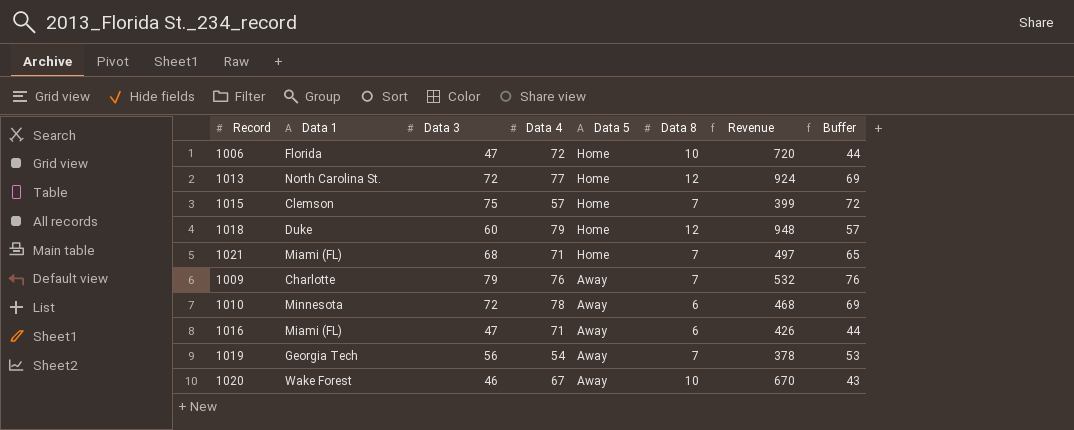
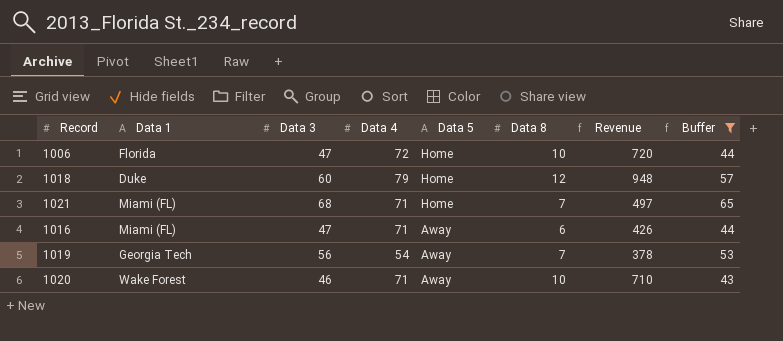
filter: none -> Buffer <= 65
1020 | Data 4: 67 -> 71
1020 | Revenue: 670 -> 710

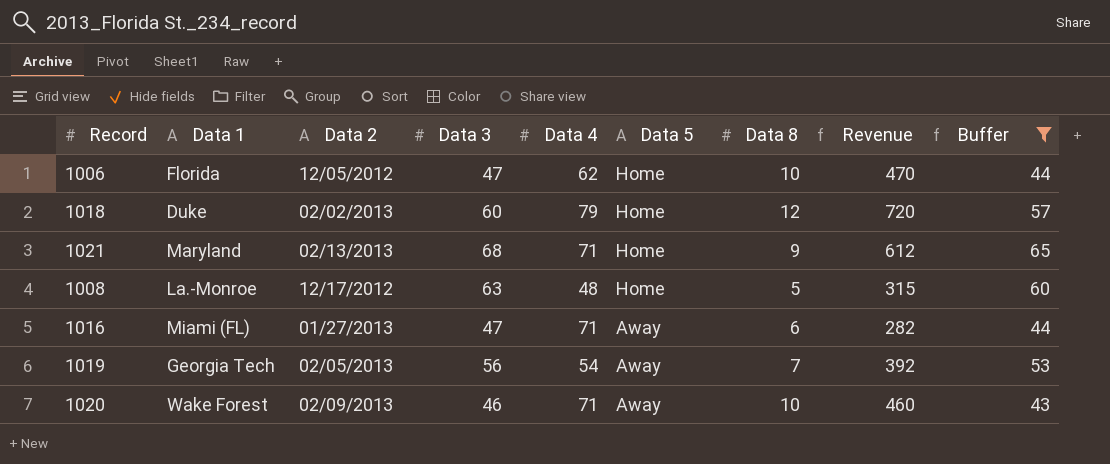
column Data 2 | position: none -> 3
column Revenue | formula: [Data 4] * [Data 8] -> [Data 3] * [Data 8]
1006 | Data 4: 72 -> 62
1021 | Data 1: Miami (FL) -> Maryland
1021 | Data 8: 7 -> 9
row 1008: none -> La.-Monroe | 12/17/2012 | 63 | 48 | Home | 5 | 315 | 60

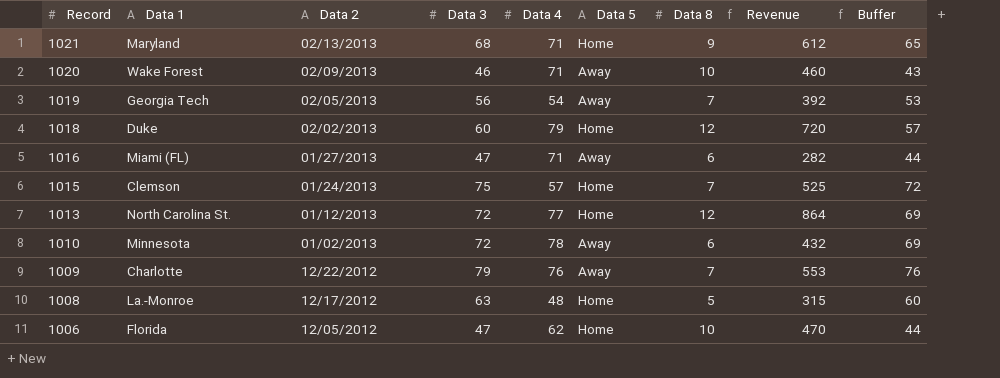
filter: Buffer <= 65 -> none
row order: Data 5 descending -> Record descending

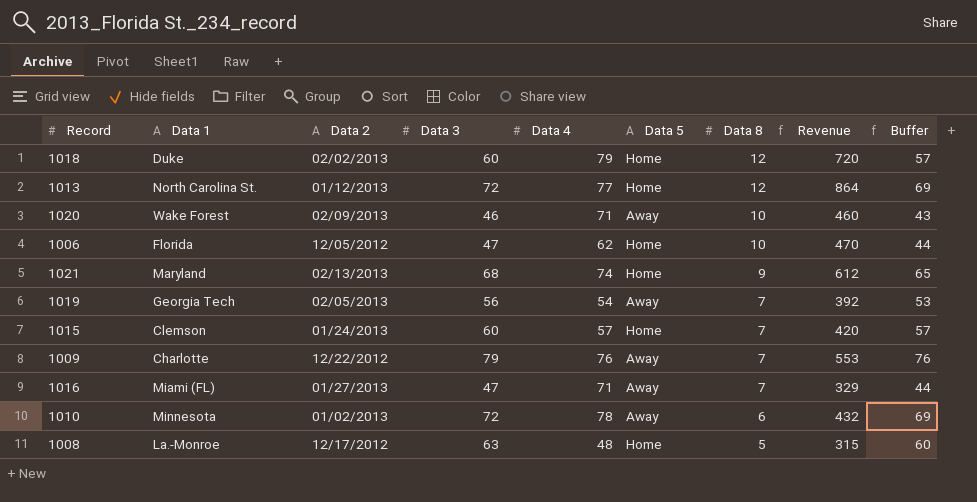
row order: Record descending -> Data 8 descending
1021 | Data 4: 71 -> 74
1015 | Data 3: 75 -> 60
1015 | Revenue: 525 -> 420
1015 | Buffer: 72 -> 57
1016 | Data 8: 6 -> 7
1016 | Revenue: 282 -> 329

